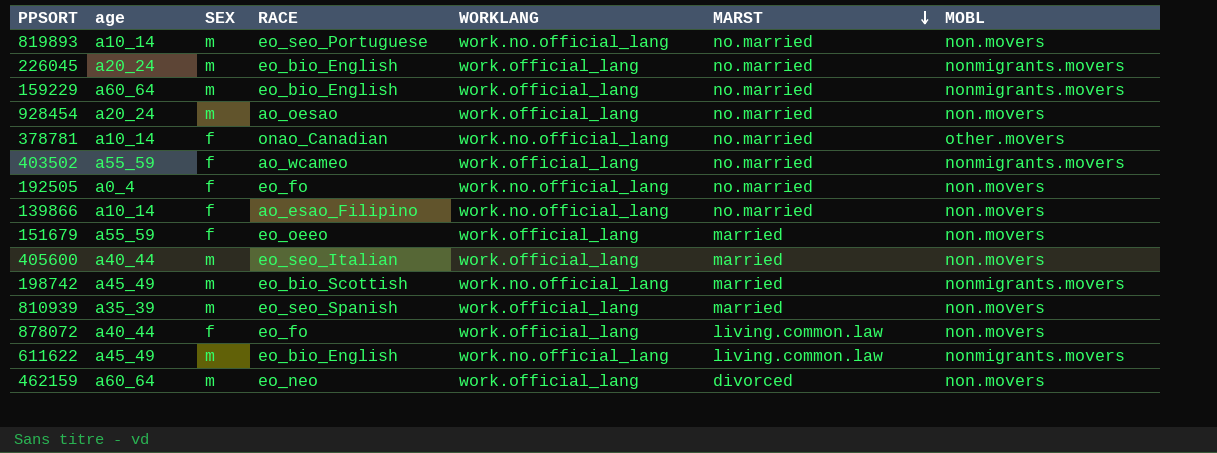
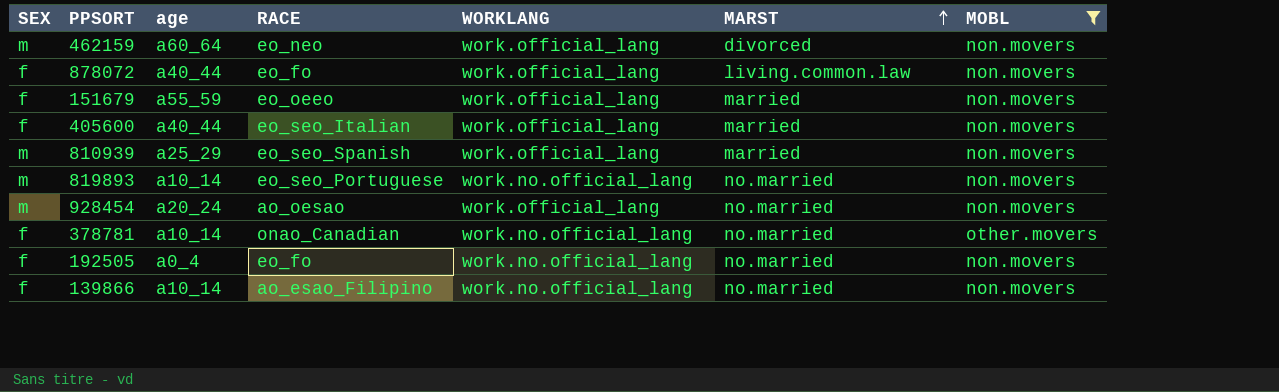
filter: none -> MOBL != nonmigrants.movers
row order: MARST descending -> MARST ascending
column SEX | position: 3 -> 1
405600 | SEX: m -> f
810939 | age: a35_39 -> a25_29

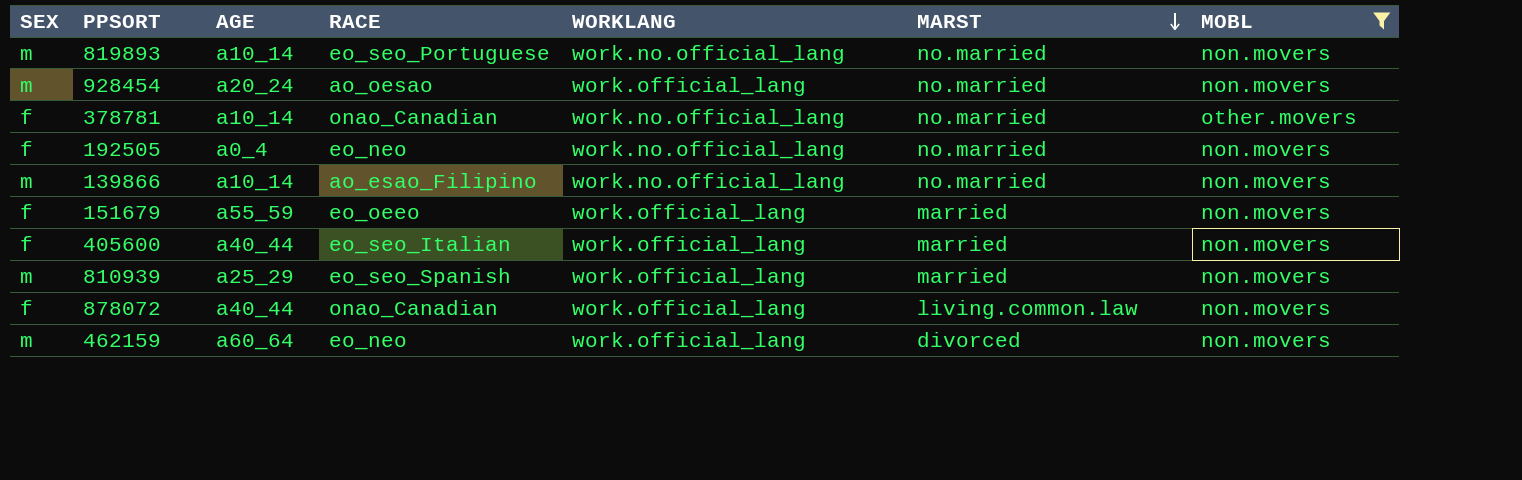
row order: MARST ascending -> MARST descending
column name: age -> AGE
192505 | RACE: eo_fo -> eo_neo
139866 | SEX: f -> m
878072 | RACE: eo_fo -> onao_Canadian

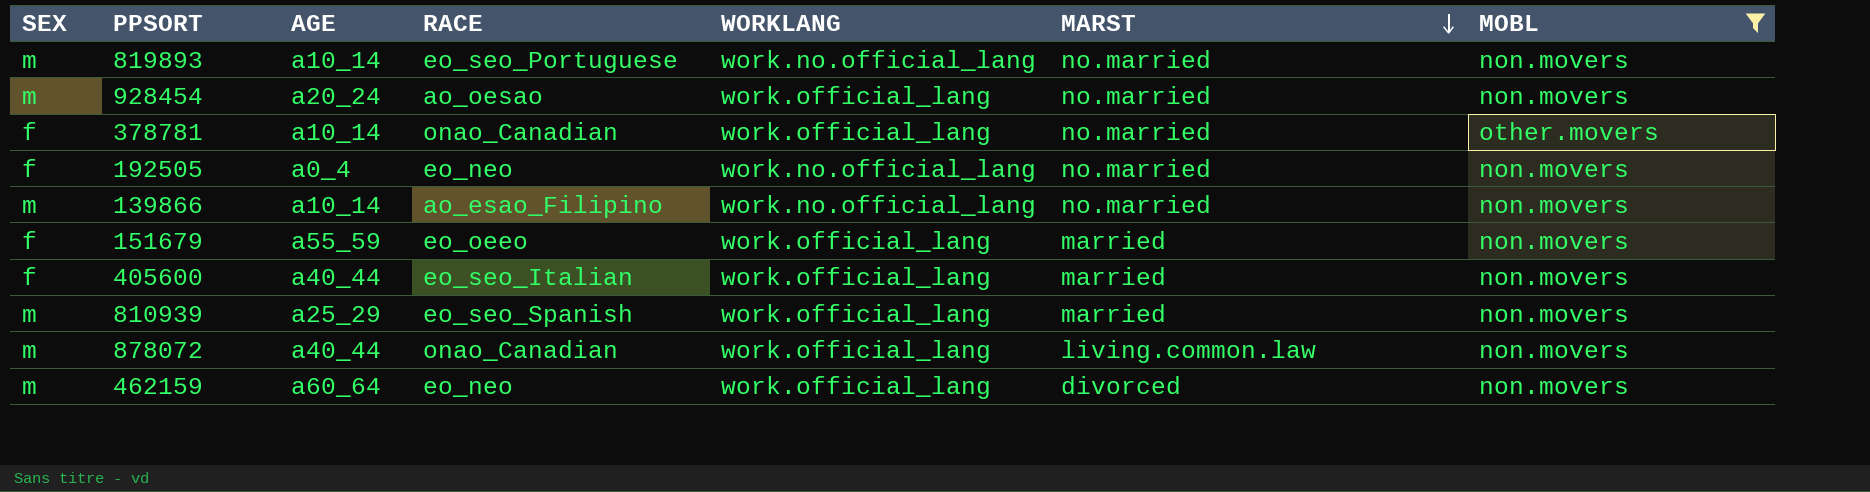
378781 | WORKLANG: work.no.official_lang -> work.official_lang
878072 | SEX: f -> m

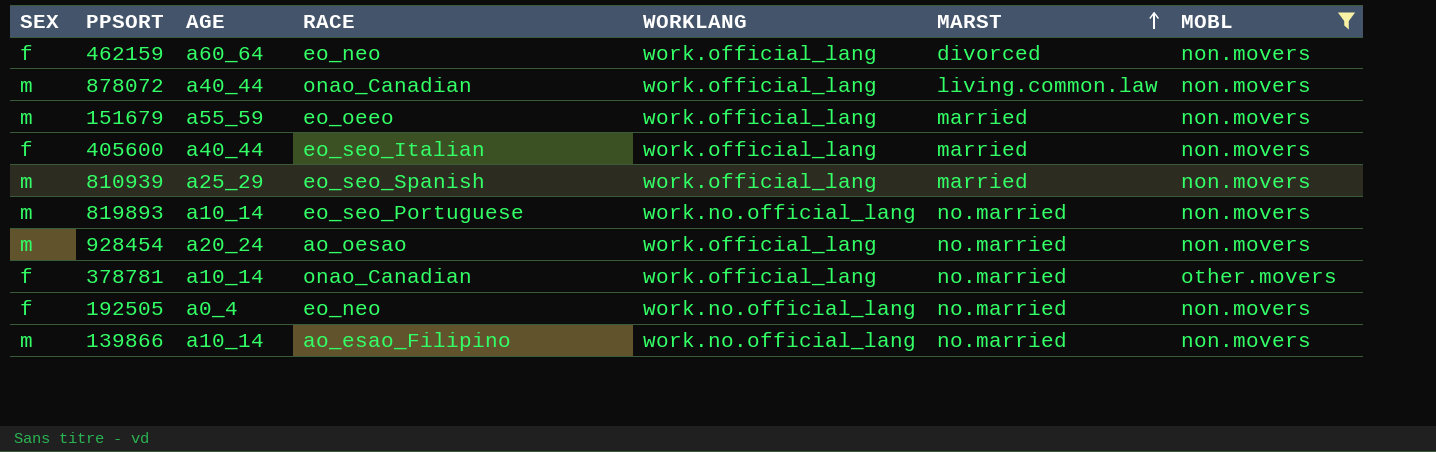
row order: MARST descending -> MARST ascending
462159 | SEX: m -> f
151679 | SEX: f -> m

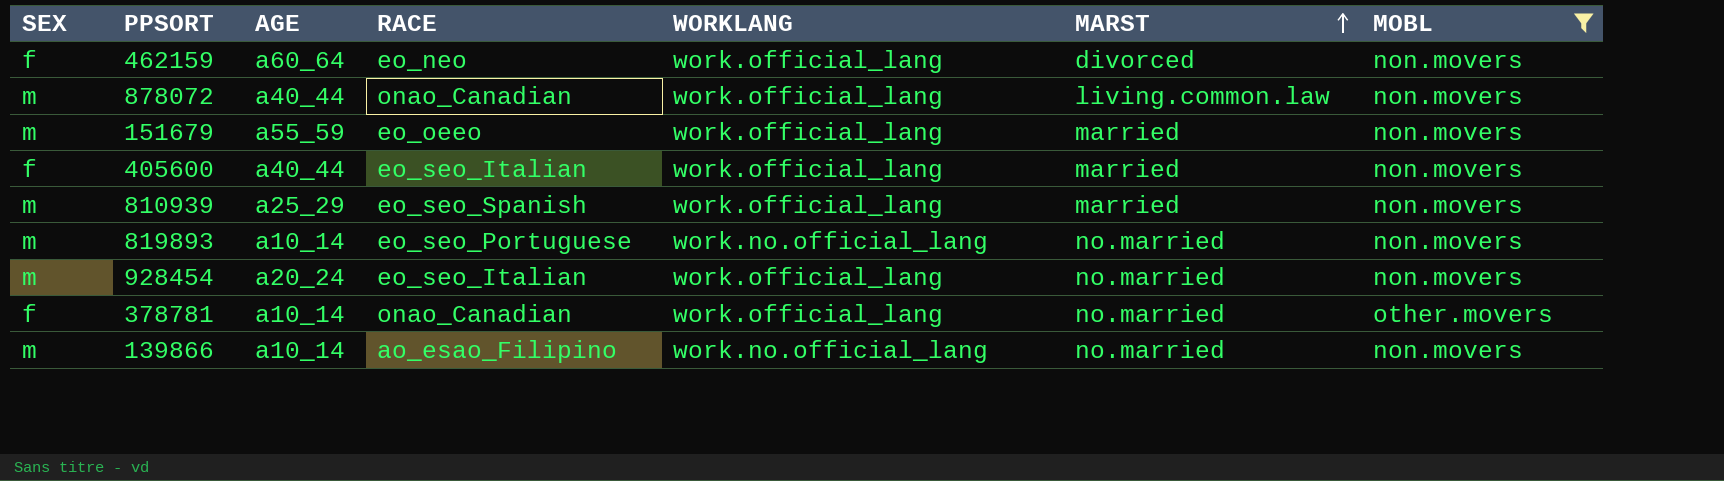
row 192505: f | a0_4 | eo_neo | work.no.official_lang | no.married | non.movers -> none
928454 | RACE: ao_oesao -> eo_seo_Italian

